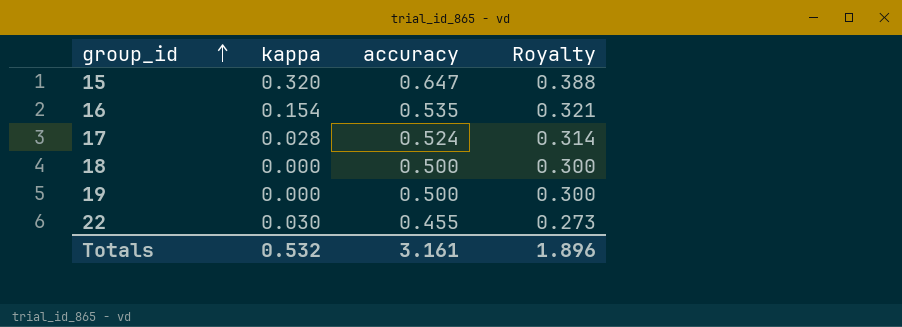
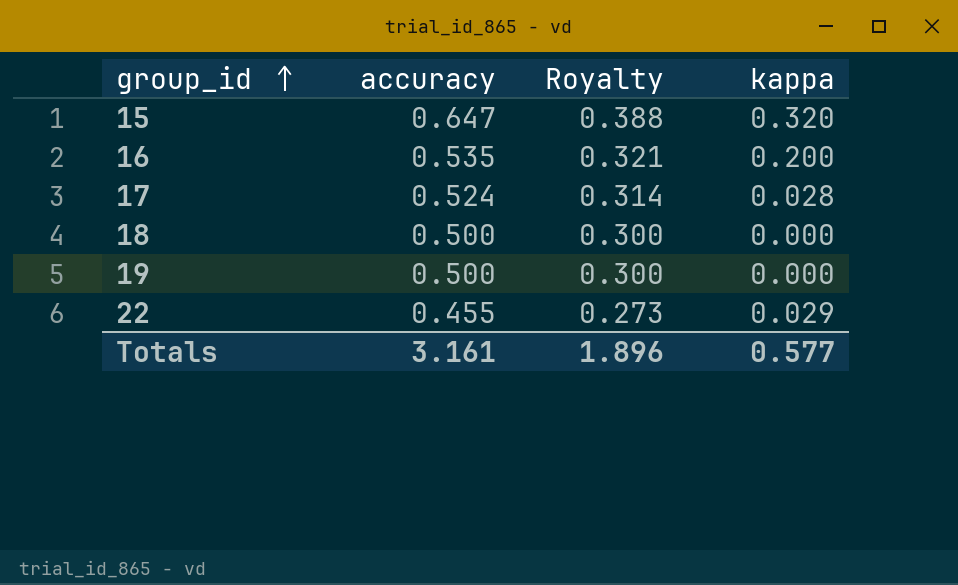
column kappa | position: 2 -> 4
16 | kappa: 0.154 -> 0.200
22 | kappa: 0.030 -> 0.029
Totals | kappa: 0.532 -> 0.577

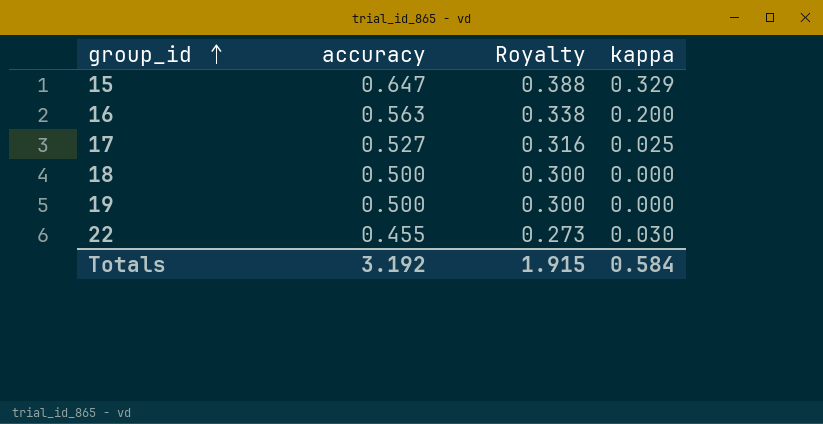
15 | kappa: 0.320 -> 0.329
16 | accuracy: 0.535 -> 0.563
16 | Royalty: 0.321 -> 0.338
17 | accuracy: 0.524 -> 0.527
17 | Royalty: 0.314 -> 0.316
17 | kappa: 0.028 -> 0.025
22 | kappa: 0.029 -> 0.030
Totals | accuracy: 3.161 -> 3.192
Totals | Royalty: 1.896 -> 1.915
Totals | kappa: 0.577 -> 0.584

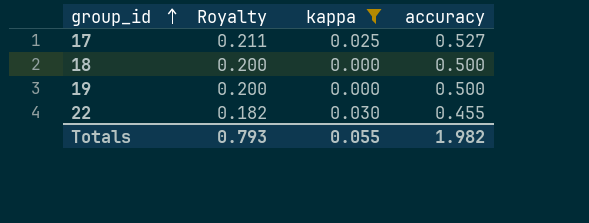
filter: none -> kappa <= 0.030
column Royalty | formula: [accuracy] * 0.6 -> [accuracy] * 0.4
column accuracy | position: 2 -> 4
Totals | Royalty: 1.915 -> 0.793
Totals | kappa: 0.584 -> 0.055
Totals | accuracy: 3.192 -> 1.982

